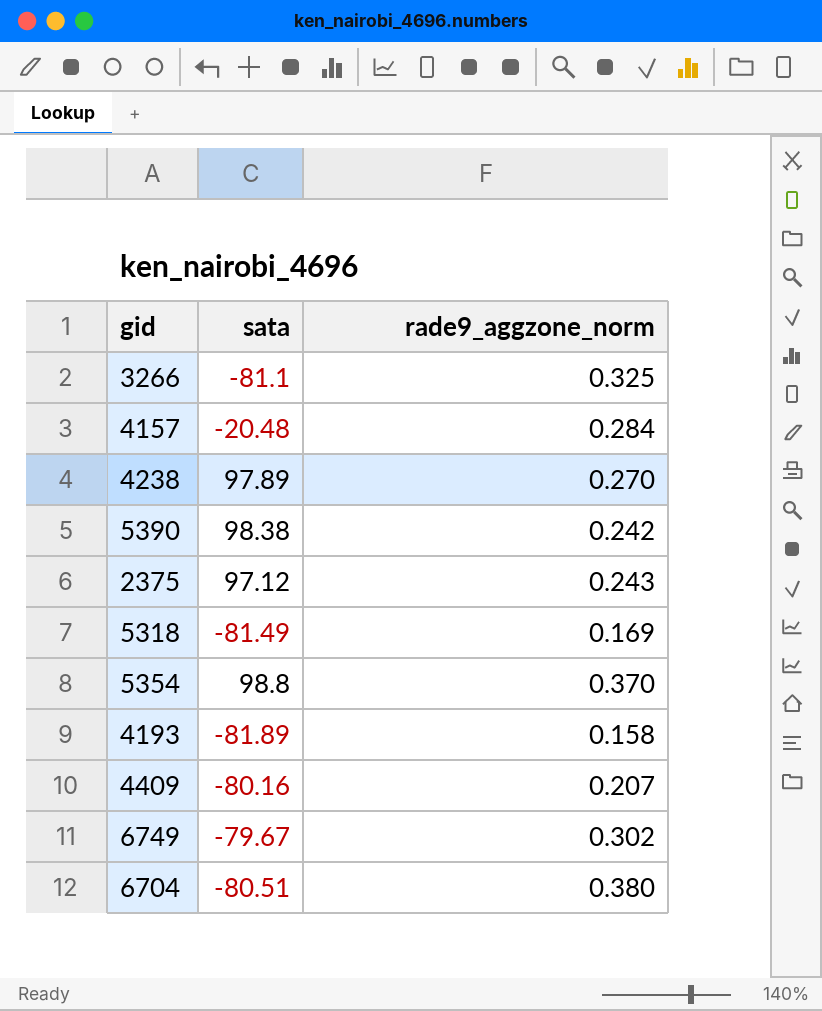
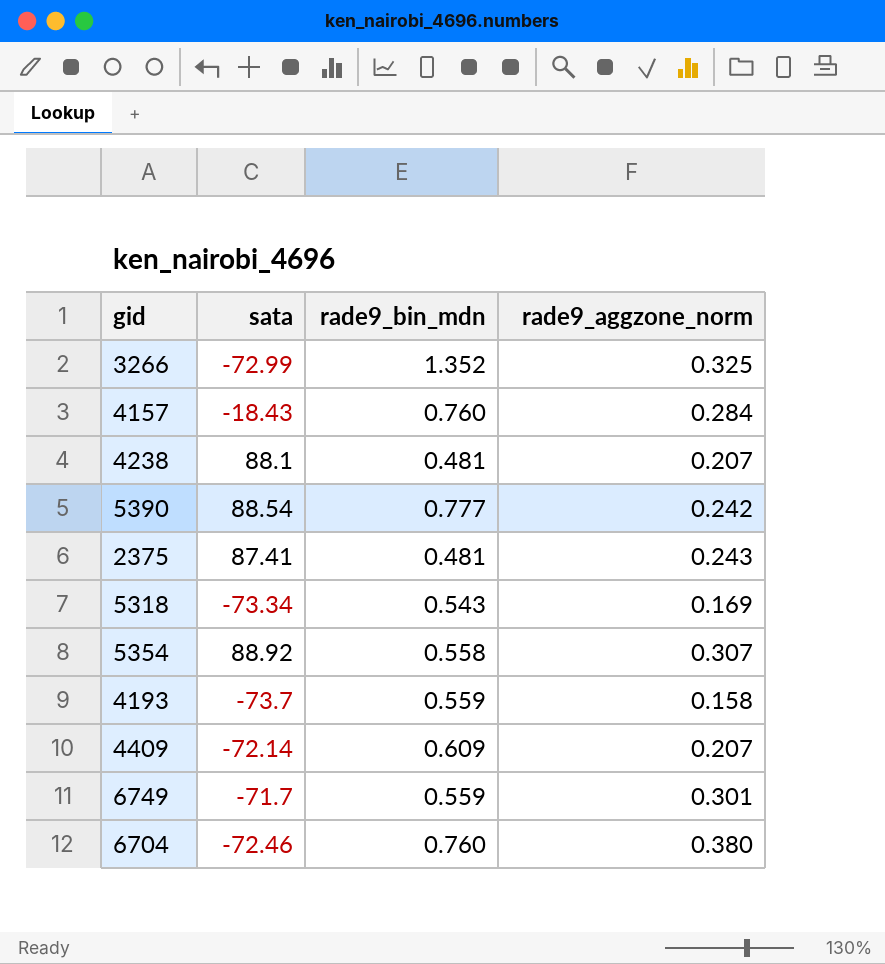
column rade9_bin_mdn | position: none -> 3
3266 | sata: -81.1 -> -72.99
4157 | sata: -20.48 -> -18.43
4238 | sata: 97.89 -> 88.1
4238 | rade9_aggzone_norm: 0.270 -> 0.207
5390 | sata: 98.38 -> 88.54
2375 | sata: 97.12 -> 87.41
5318 | sata: -81.49 -> -73.34
5354 | sata: 98.8 -> 88.92
5354 | rade9_aggzone_norm: 0.370 -> 0.307
4193 | sata: -81.89 -> -73.7
4409 | sata: -80.16 -> -72.14
6749 | sata: -79.67 -> -71.7
6749 | rade9_aggzone_norm: 0.302 -> 0.301
6704 | sata: -80.51 -> -72.46

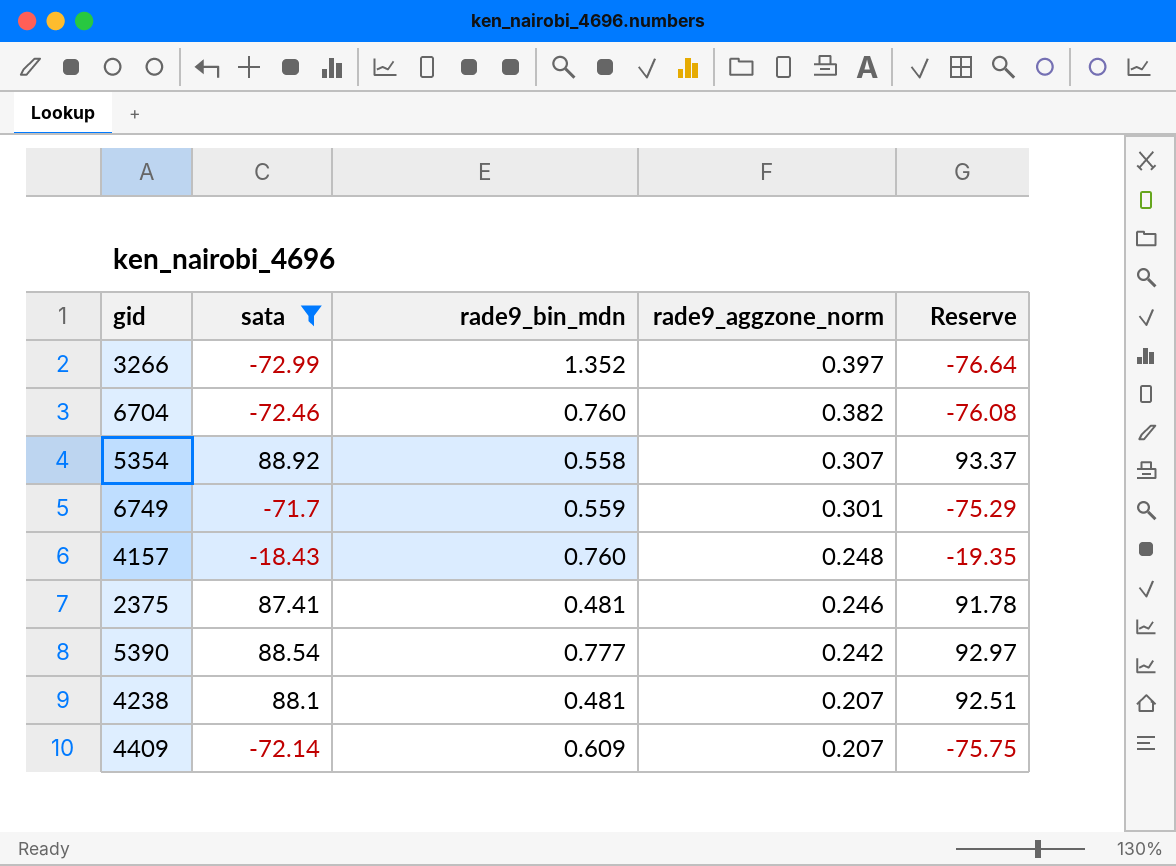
filter: none -> sata >= -72.99
row order: none -> rade9_aggzone_norm descending
column Reserve | formula: none -> [sata] * 1.05
3266 | rade9_aggzone_norm: 0.325 -> 0.397
6704 | rade9_aggzone_norm: 0.380 -> 0.382
4157 | rade9_aggzone_norm: 0.284 -> 0.248
2375 | rade9_aggzone_norm: 0.243 -> 0.246

